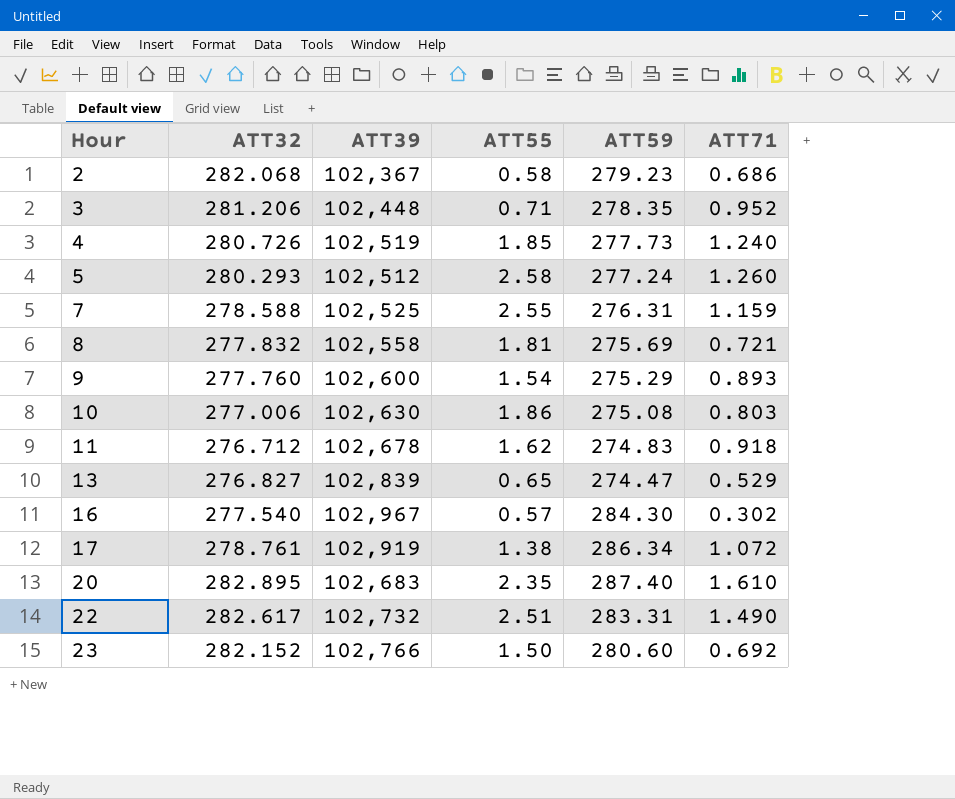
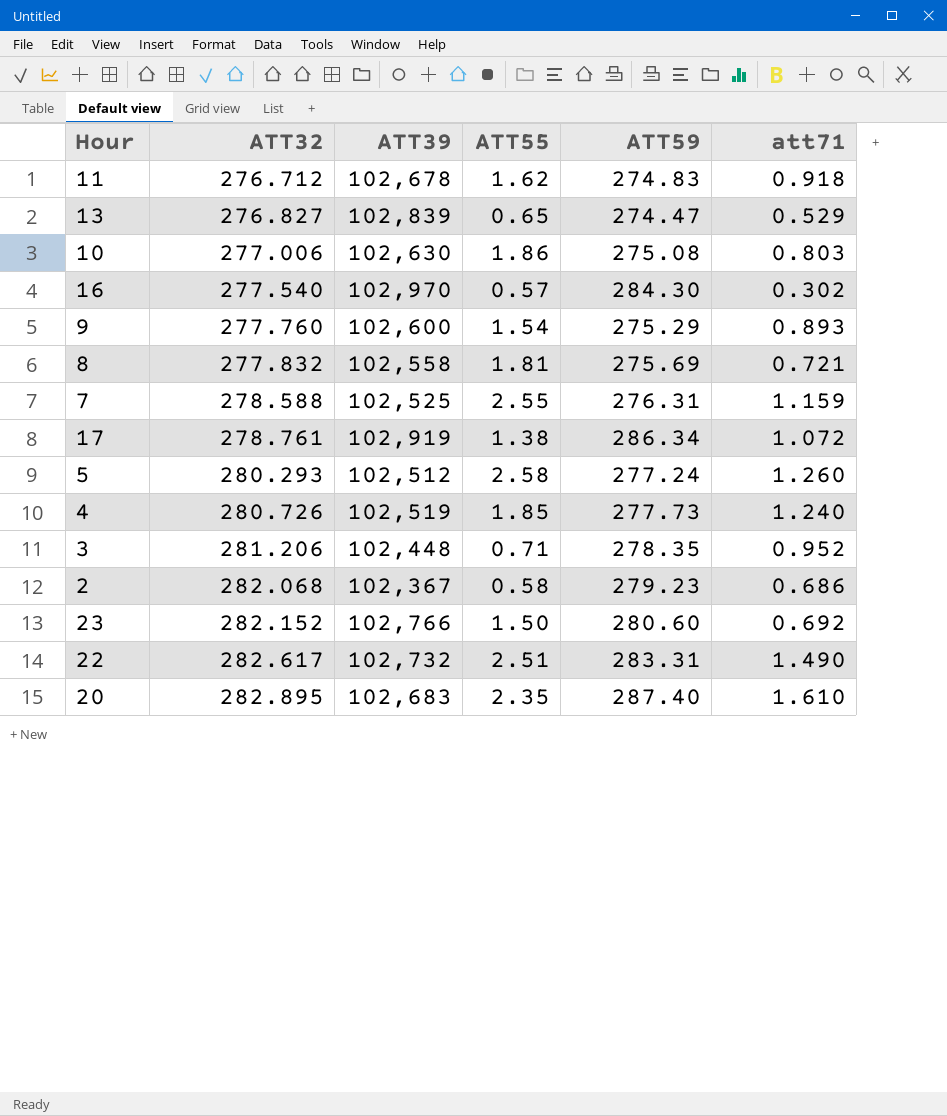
row order: Hour ascending -> ATT32 ascending
column name: ATT71 -> att71
16 | ATT39: 102,967 -> 102,970

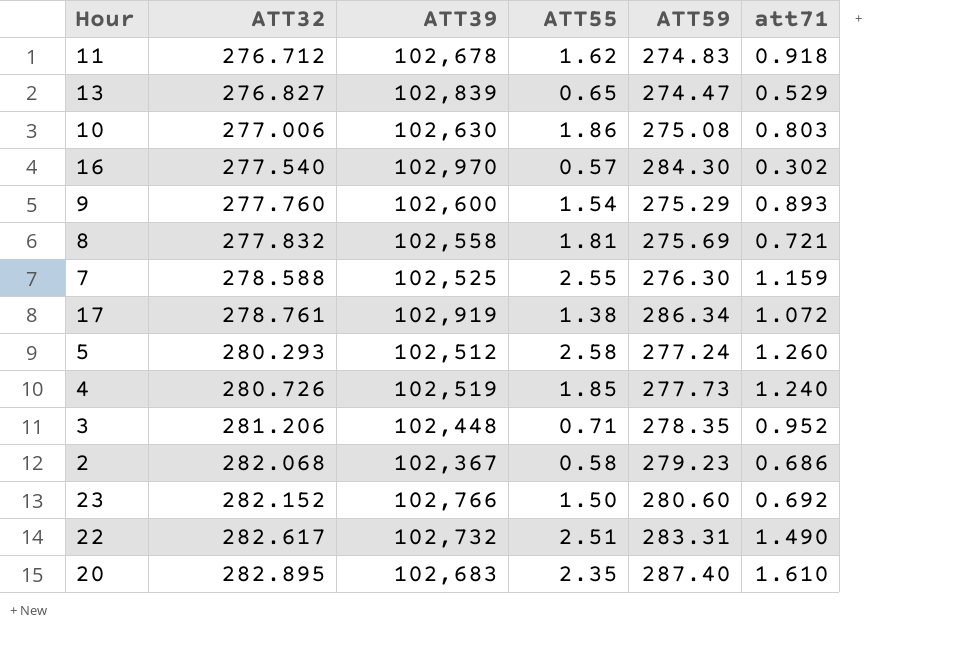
7 | ATT59: 276.31 -> 276.30

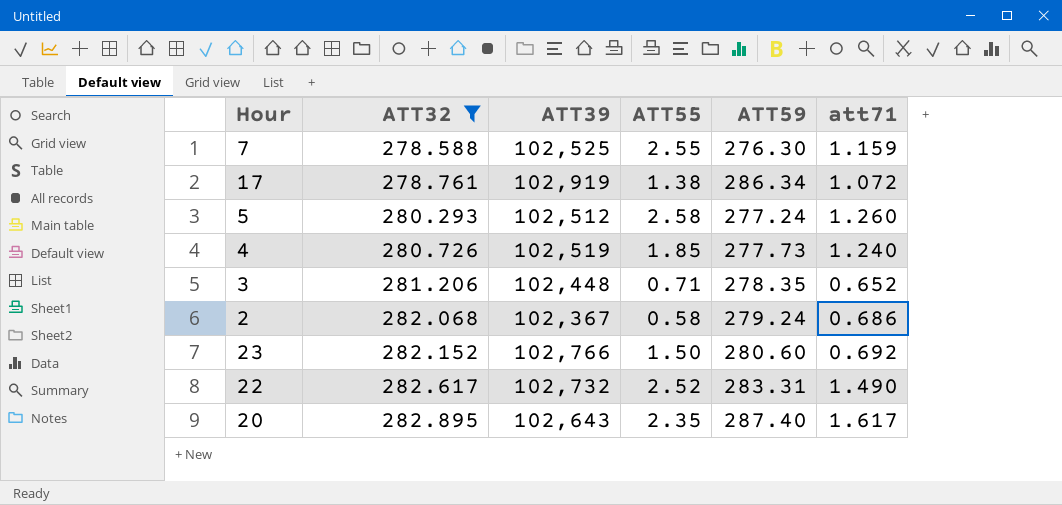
filter: none -> ATT32 >= 278.588
3 | att71: 0.952 -> 0.652
2 | ATT59: 279.23 -> 279.24
22 | ATT55: 2.51 -> 2.52
20 | ATT39: 102,683 -> 102,643
20 | att71: 1.610 -> 1.617

